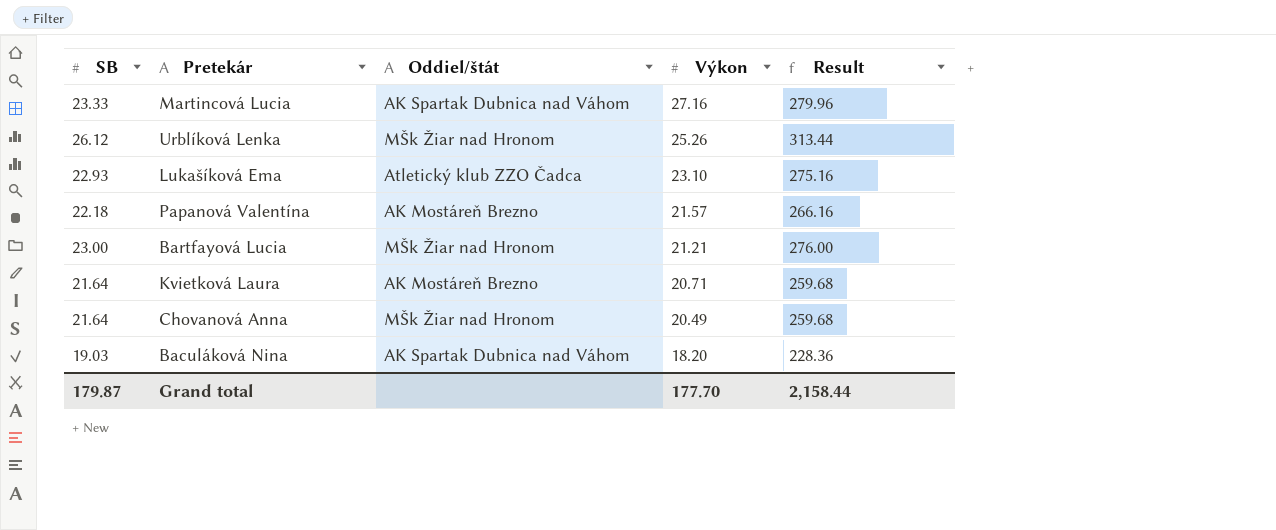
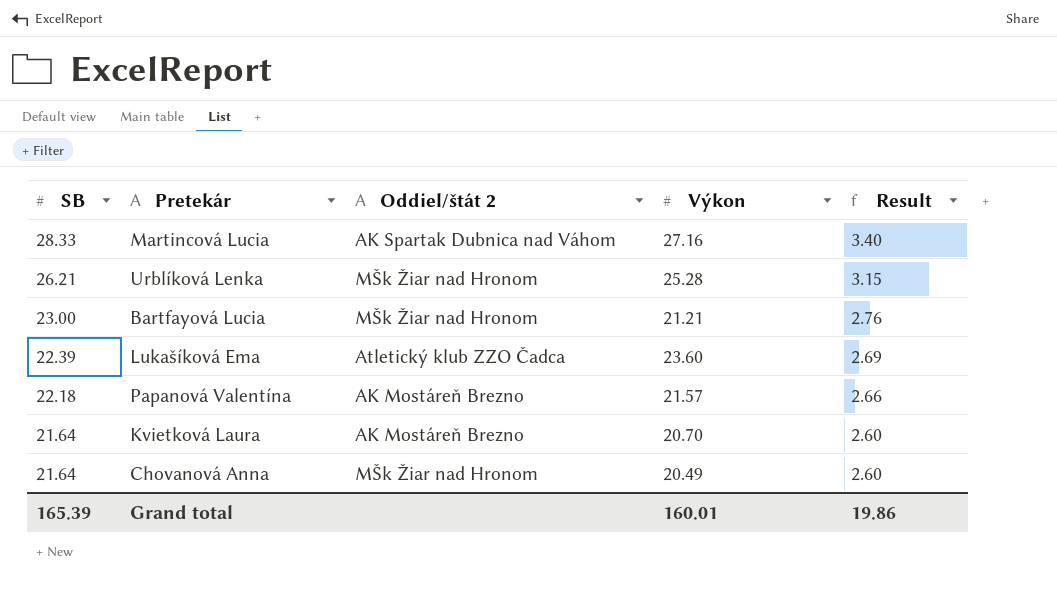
row order: Výkon descending -> SB descending
column name: Oddiel/štát -> Oddiel/štát 2
column Result | formula: [SB] * 12 -> [SB] * 0.12
row Baculáková Nina: 19.03 | AK Spartak Dubnica nad Váhom | 18.20 | 228.36 -> none
Martincová Lucia | SB: 23.33 -> 28.33
Urblíková Lenka | SB: 26.12 -> 26.21
Urblíková Lenka | Výkon: 25.26 -> 25.28
Lukašíková Ema | SB: 22.93 -> 22.39
Lukašíková Ema | Výkon: 23.10 -> 23.60
Kvietková Laura | Výkon: 20.71 -> 20.70
Grand total | SB: 179.87 -> 165.39
Grand total | Výkon: 177.70 -> 160.01
Grand total | Result: 2,158.44 -> 19.86

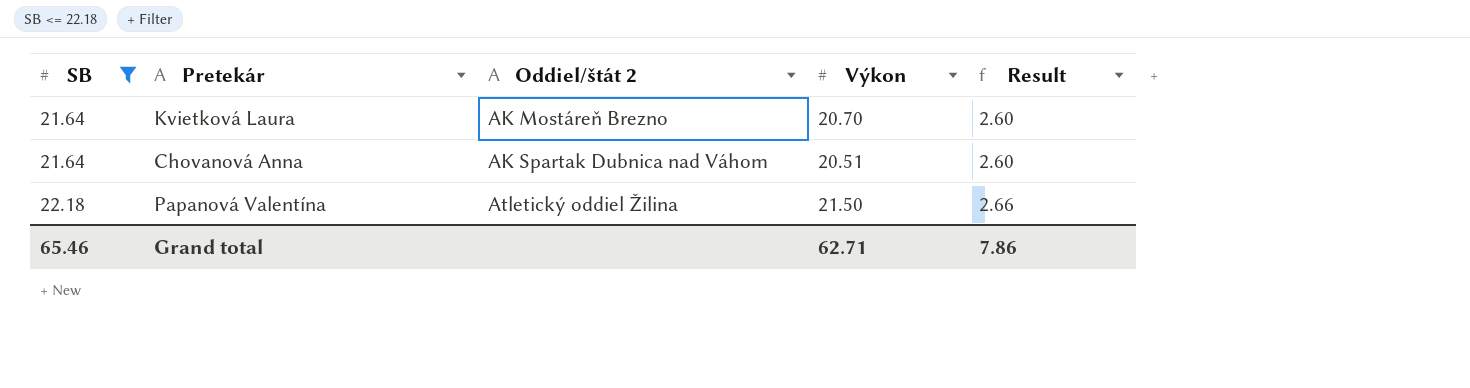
filter: none -> SB <= 22.18
row order: SB descending -> SB ascending
Chovanová Anna | Oddiel/štát 2: MŠk Žiar nad Hronom -> AK Spartak Dubnica nad Váhom
Chovanová Anna | Výkon: 20.49 -> 20.51
Papanová Valentína | Oddiel/štát 2: AK Mostáreň Brezno -> Atletický oddiel Žilina
Papanová Valentína | Výkon: 21.57 -> 21.50
Grand total | SB: 165.39 -> 65.46
Grand total | Výkon: 160.01 -> 62.71
Grand total | Result: 19.86 -> 7.86

